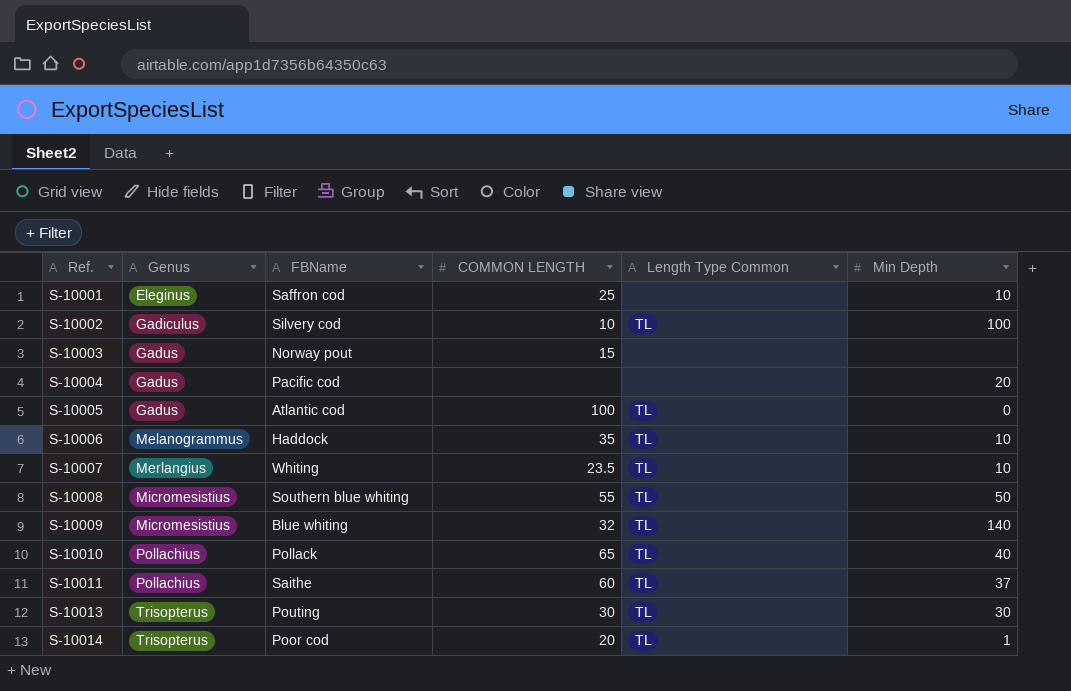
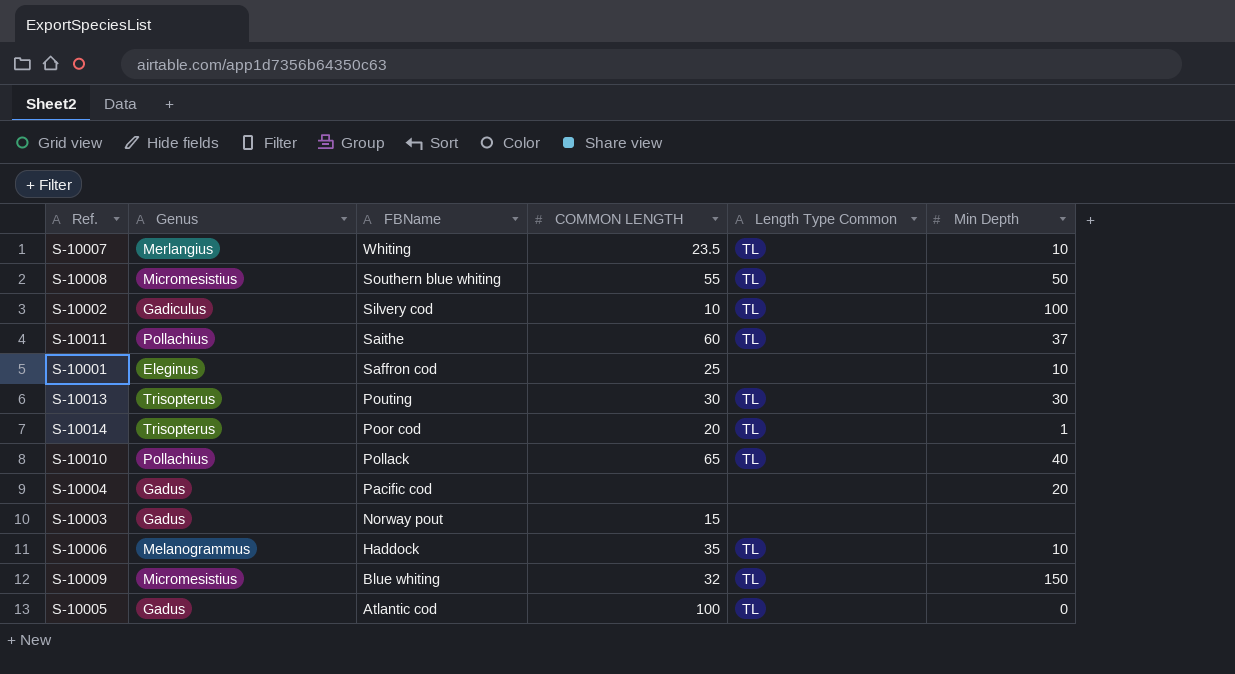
row order: Ref. ascending -> FBName descending
S-10009 | Min Depth: 140 -> 150

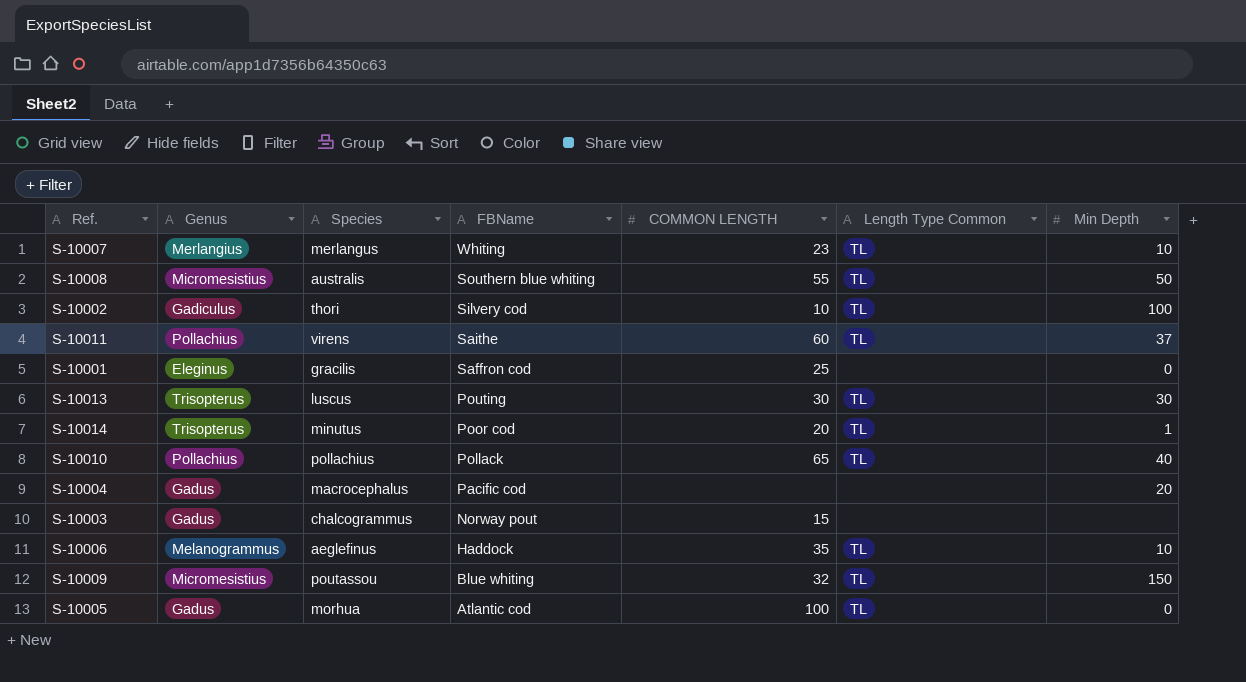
column Species | position: none -> 3
S-10007 | COMMON LENGTH: 23.5 -> 23
S-10001 | Min Depth: 10 -> 0

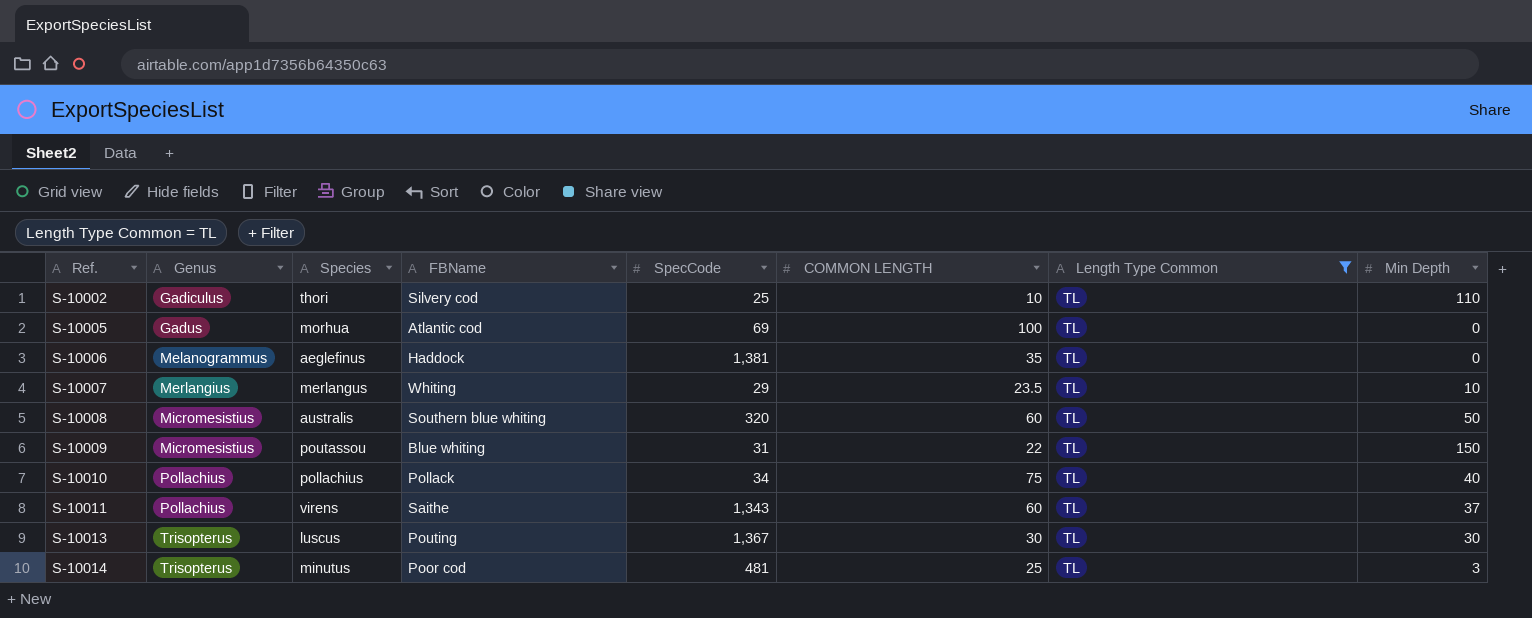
filter: none -> Length Type Common = TL
row order: FBName descending -> Ref. ascending
column SpecCode | position: none -> 5
S-10002 | Min Depth: 100 -> 110
S-10006 | Min Depth: 10 -> 0
S-10007 | COMMON LENGTH: 23 -> 23.5
S-10008 | COMMON LENGTH: 55 -> 60
S-10009 | COMMON LENGTH: 32 -> 22
S-10010 | COMMON LENGTH: 65 -> 75
S-10014 | COMMON LENGTH: 20 -> 25
S-10014 | Min Depth: 1 -> 3

